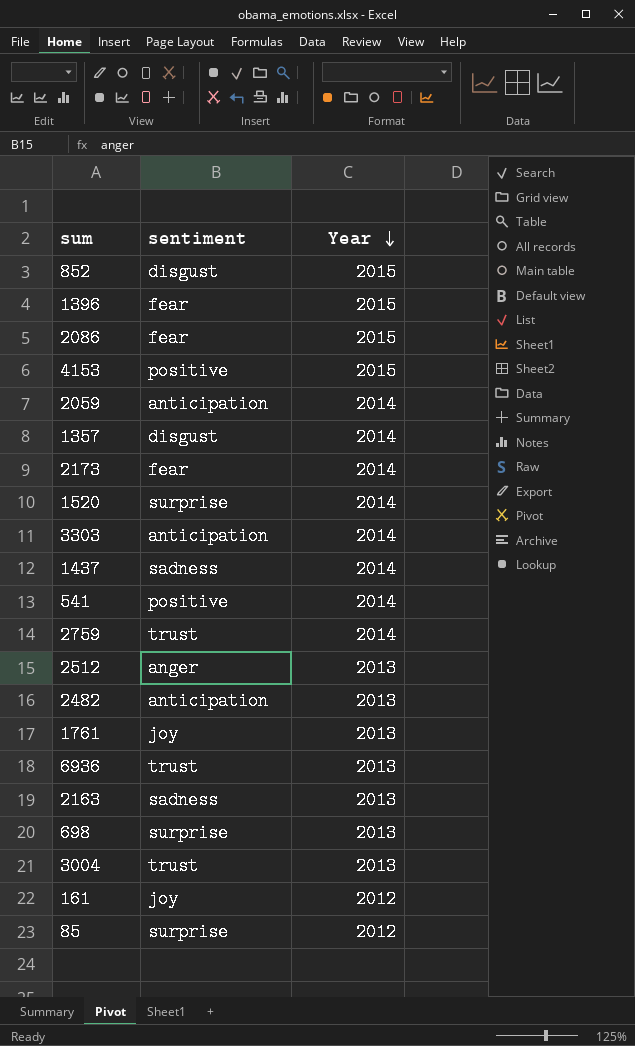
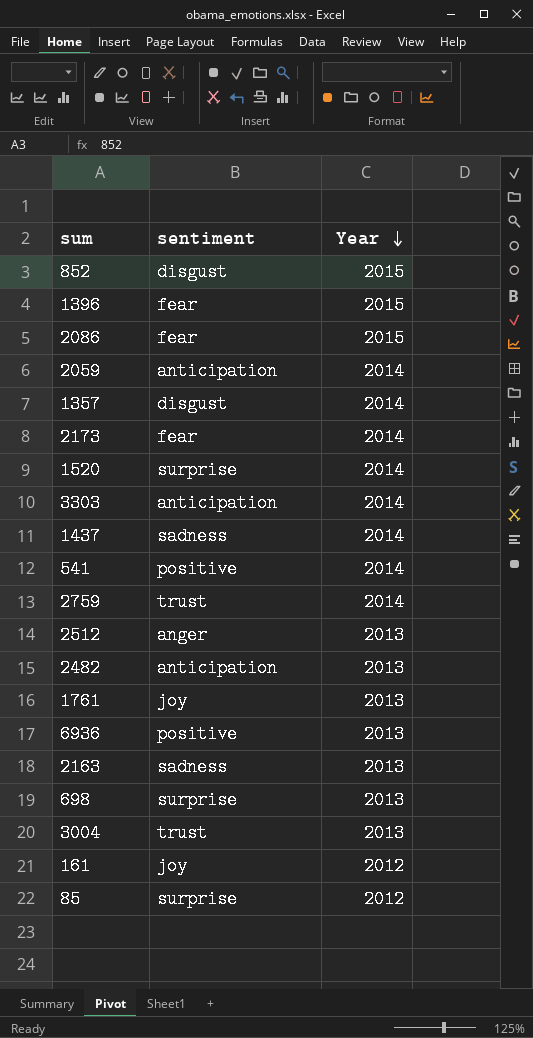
row 4153: positive | 2015 -> none
6936 | sentiment: trust -> positive

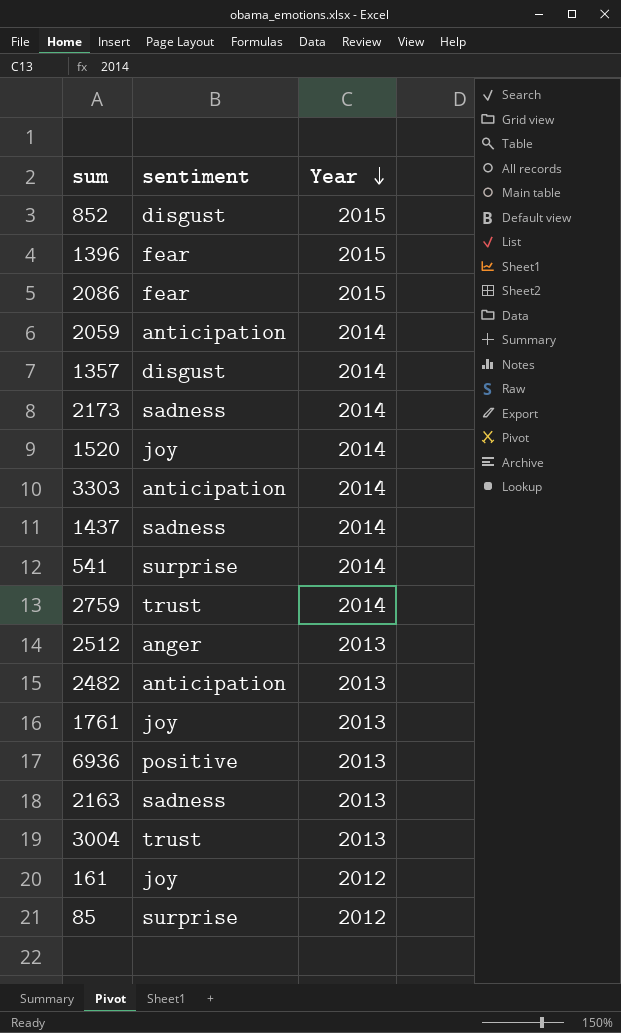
row 698: surprise | 2013 -> none
2173 | sentiment: fear -> sadness
1520 | sentiment: surprise -> joy
541 | sentiment: positive -> surprise

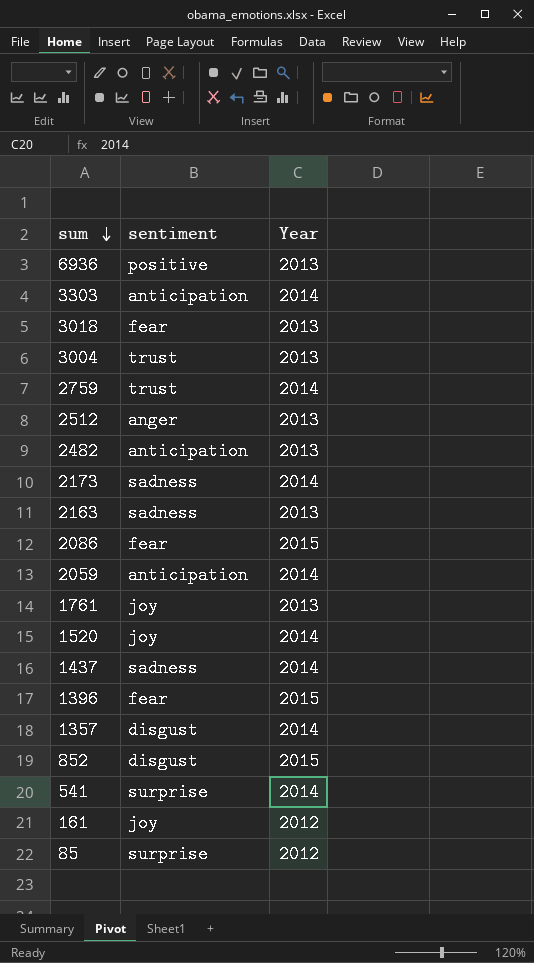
row order: Year descending -> sum descending
row 3018: none -> fear | 2013

